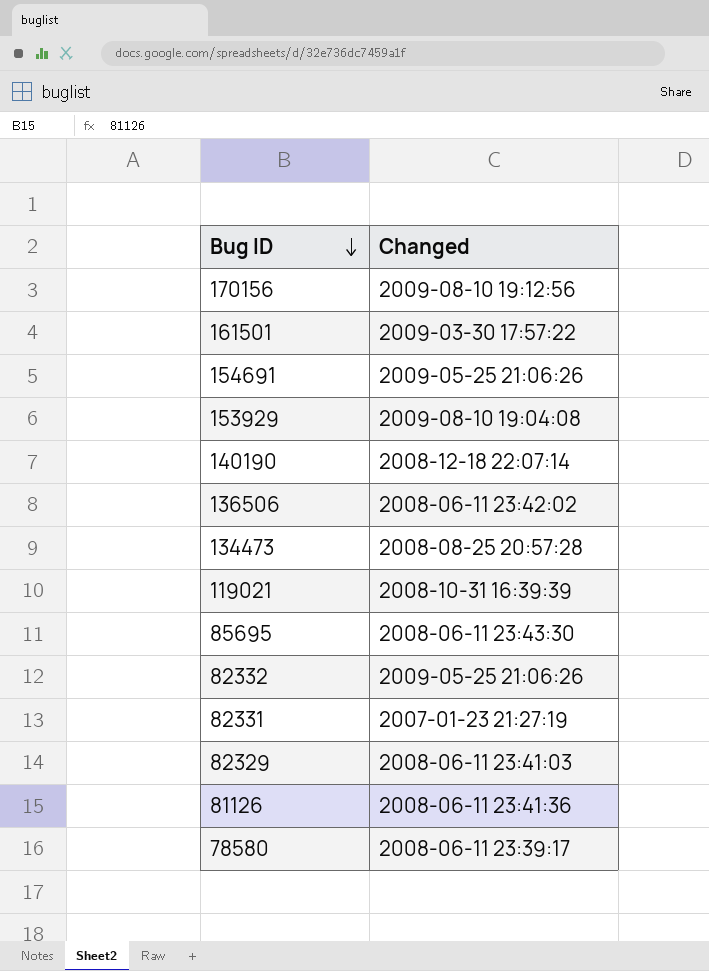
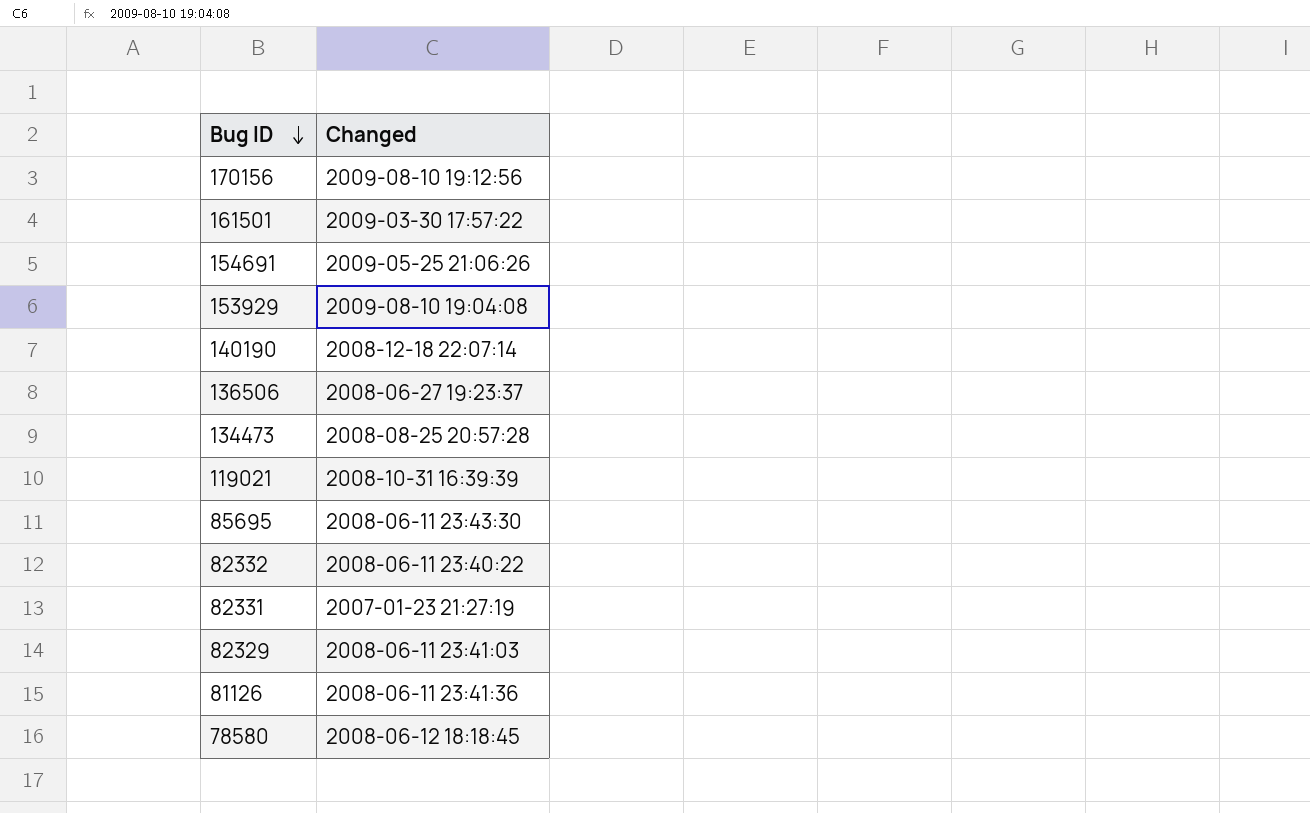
136506 | Changed: 2008-06-11 23:42:02 -> 2008-06-27 19:23:37
82332 | Changed: 2009-05-25 21:06:26 -> 2008-06-11 23:40:22
78580 | Changed: 2008-06-11 23:39:17 -> 2008-06-12 18:18:45

